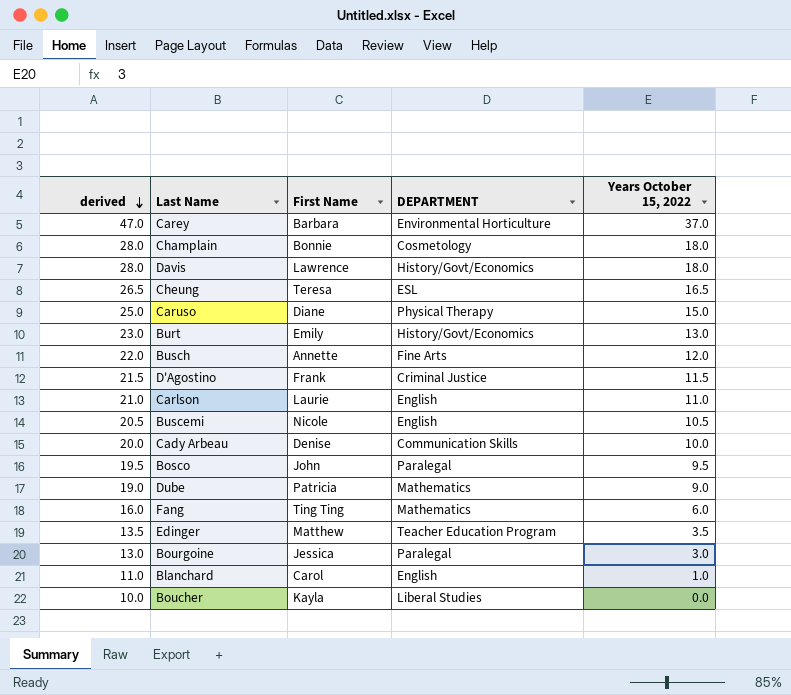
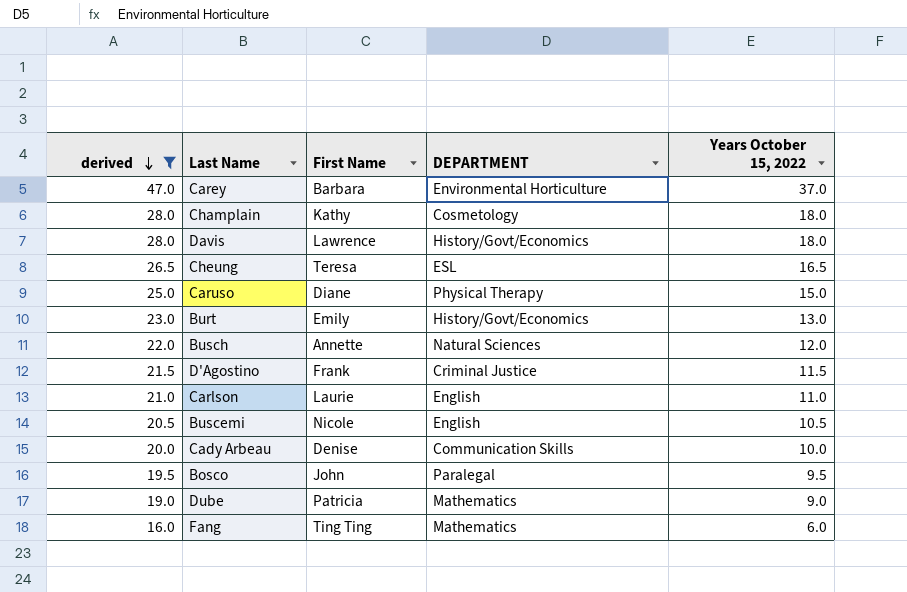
filter: none -> derived >= 16.0
Champlain | First Name: Bonnie -> Kathy
Busch | DEPARTMENT: Fine Arts -> Natural Sciences

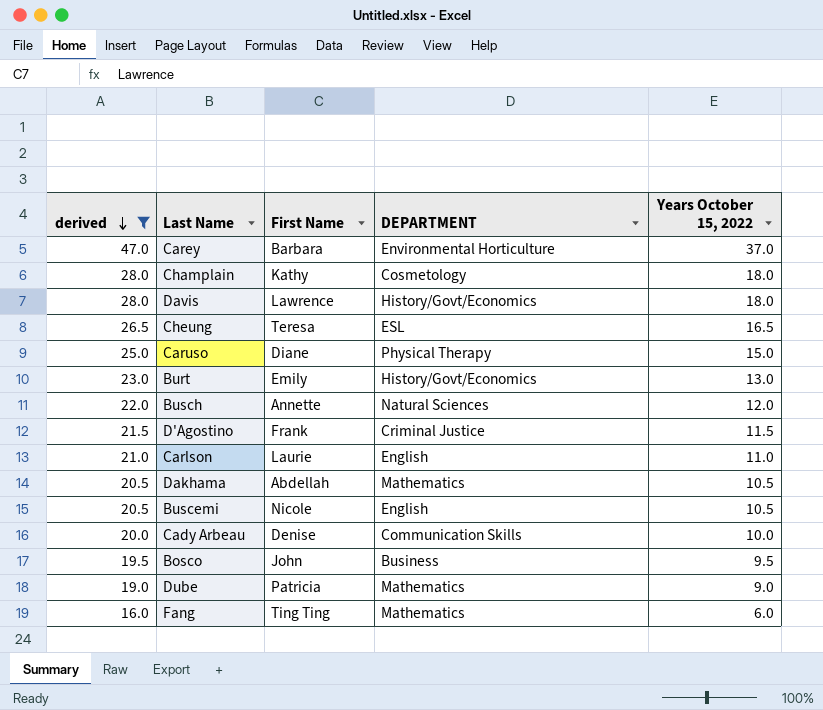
row Dakhama: none -> 20.5 | Abdellah | Mathematics | 10.5
Bosco | DEPARTMENT: Paralegal -> Business

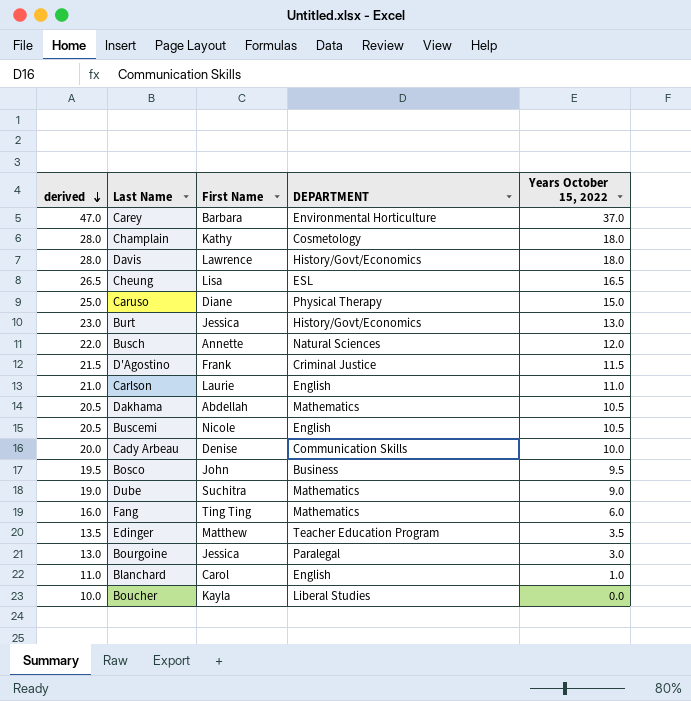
filter: derived >= 16.0 -> none
Cheung | First Name: Teresa -> Lisa
Burt | First Name: Emily -> Jessica
Dube | First Name: Patricia -> Suchitra

